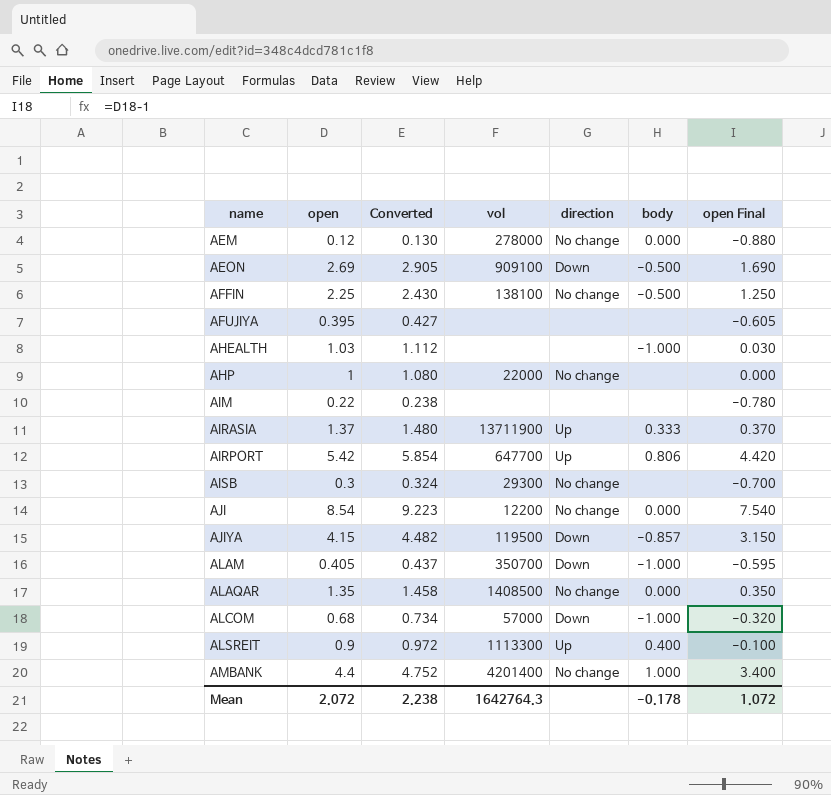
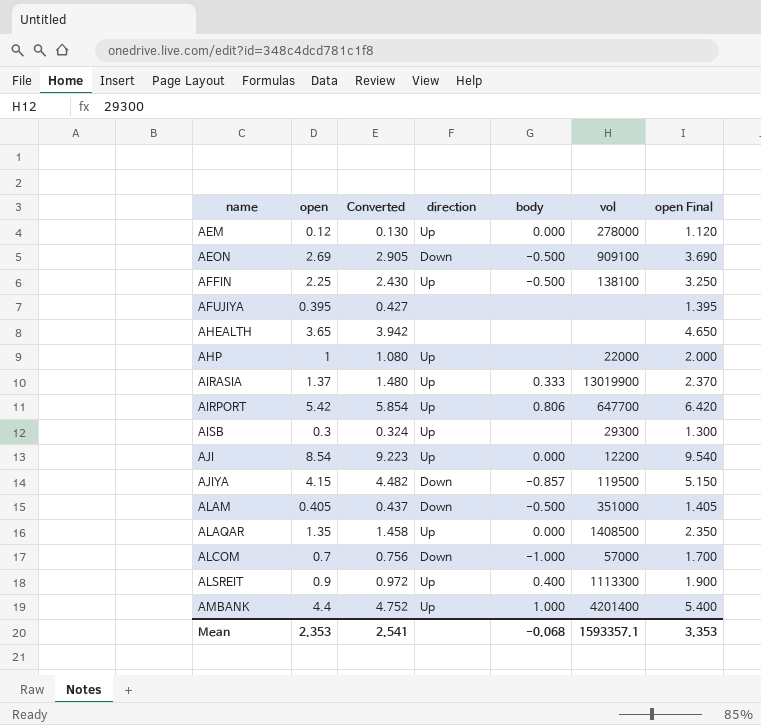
column vol | position: 4 -> 6
column open Final | formula: [open] - 1 -> [open] + 1
row AIM: 0.22 | 0.238 | none | none | none | -0.780 -> none
AEM | direction: No change -> Up
AFFIN | direction: No change -> Up
AHEALTH | open: 1.03 -> 3.65
AHEALTH | Converted: 1.112 -> 3.942
AHEALTH | body: -1.000 -> none
AHP | direction: No change -> Up
AIRASIA | vol: 13711900 -> 13019900
AISB | direction: No change -> Up
AJI | direction: No change -> Up
ALAM | body: -1.000 -> -0.500
ALAM | vol: 350700 -> 351000
ALAQAR | direction: No change -> Up
ALCOM | open: 0.68 -> 0.7
ALCOM | Converted: 0.734 -> 0.756
AMBANK | direction: No change -> Up
Mean | open: 2.072 -> 2.353
Mean | Converted: 2.238 -> 2.541
Mean | body: -0.178 -> -0.068
Mean | vol: 1642764.3 -> 1593357.1
Mean | open Final: 1.072 -> 3.353

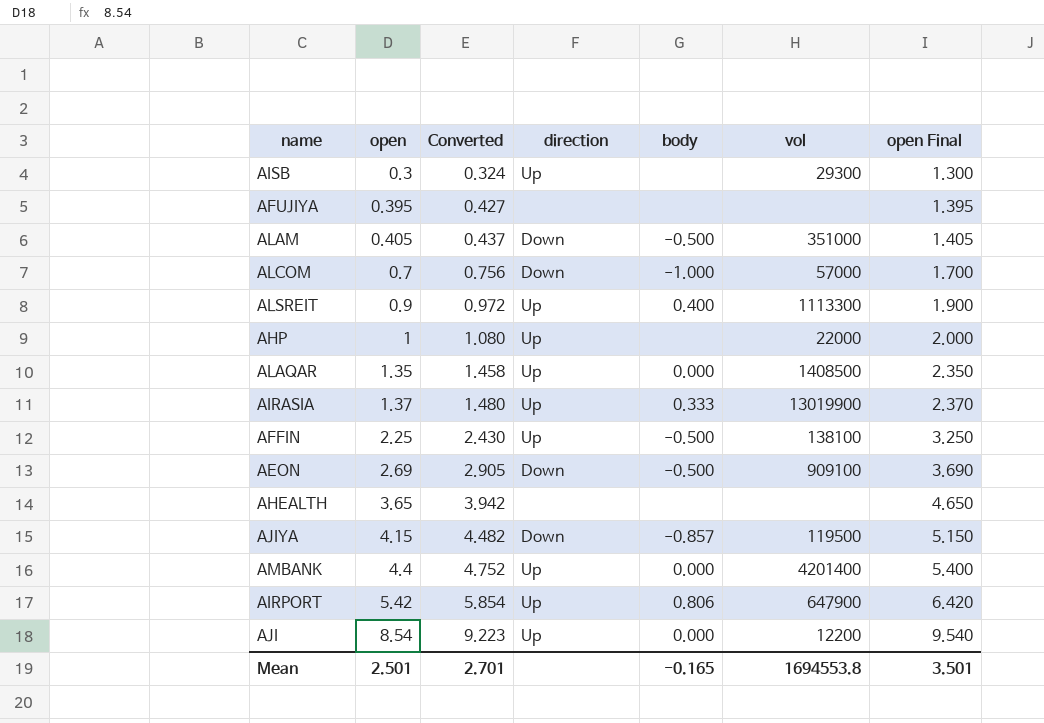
row order: name ascending -> open ascending
row AEM: 0.12 | 0.130 | Up | 0.000 | 278000 | 1.120 -> none
AMBANK | body: 1.000 -> 0.000
AIRPORT | vol: 647700 -> 647900
Mean | open: 2.353 -> 2.501
Mean | Converted: 2.541 -> 2.701
Mean | body: -0.068 -> -0.165
Mean | vol: 1593357.1 -> 1694553.8
Mean | open Final: 3.353 -> 3.501

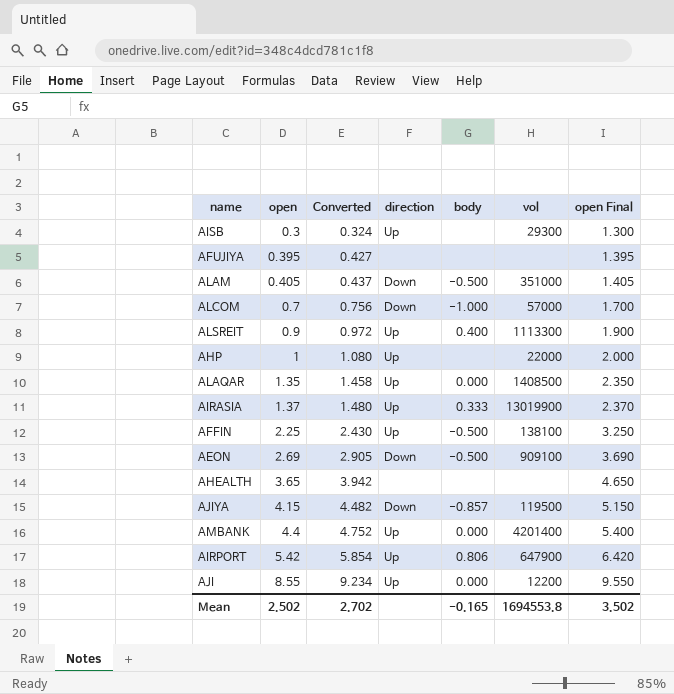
AJI | open: 8.54 -> 8.55
AJI | Converted: 9.223 -> 9.234
AJI | open Final: 9.540 -> 9.550
Mean | open: 2.501 -> 2.502
Mean | Converted: 2.701 -> 2.702
Mean | open Final: 3.501 -> 3.502

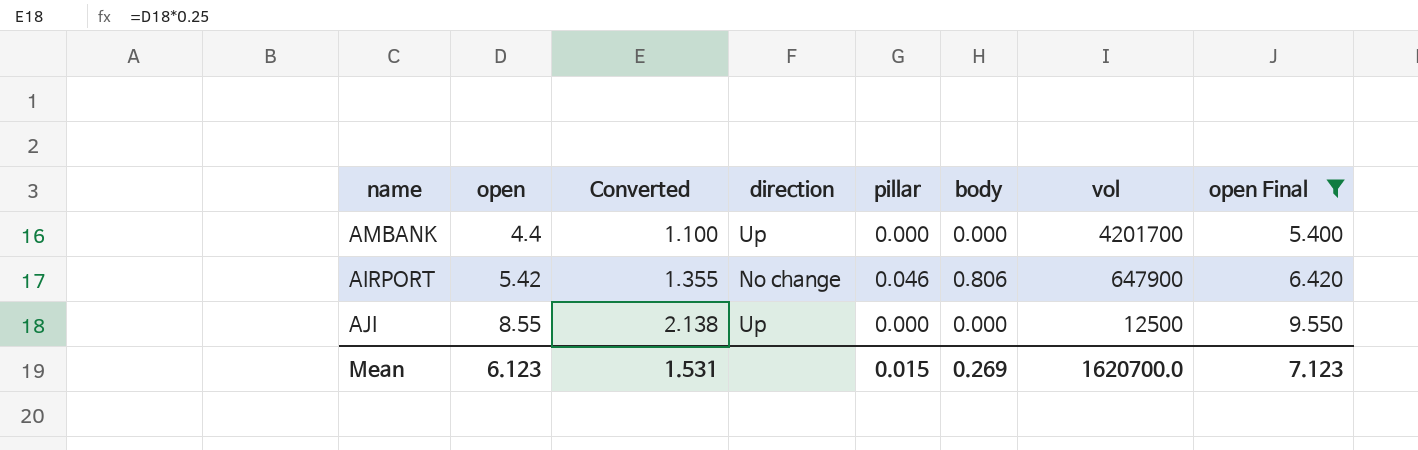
filter: none -> open Final >= 5.400
column Converted | formula: [open] * 1.08 -> [open] * 0.25
column pillar | position: none -> 5
AMBANK | vol: 4201400 -> 4201700
AIRPORT | direction: Up -> No change
AJI | vol: 12200 -> 12500
Mean | open: 2.502 -> 6.123
Mean | Converted: 2.702 -> 1.531
Mean | body: -0.165 -> 0.269
Mean | vol: 1694553.8 -> 1620700.0
Mean | open Final: 3.502 -> 7.123

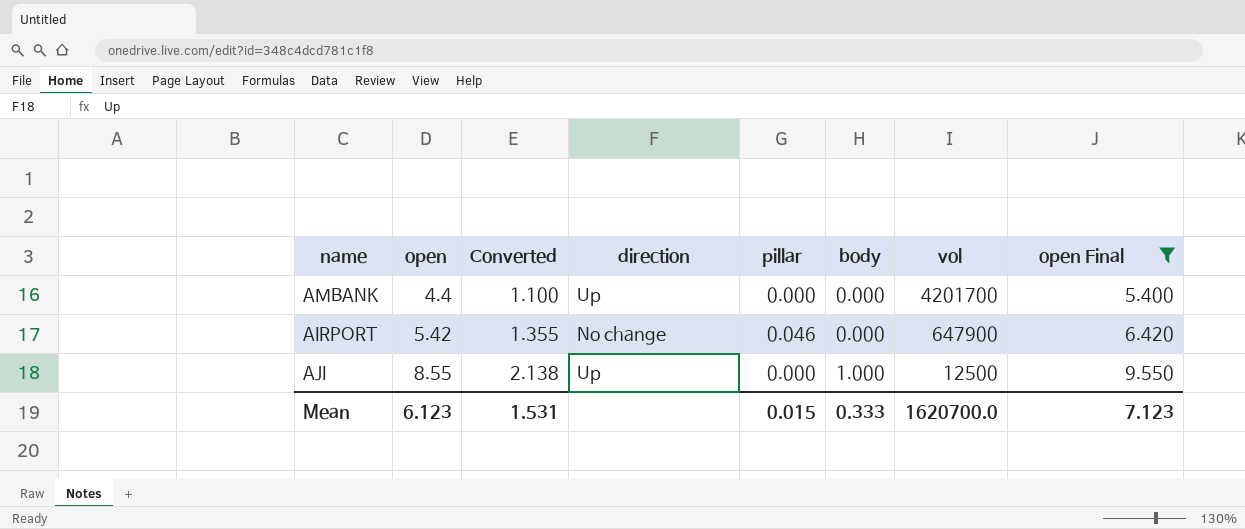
AIRPORT | body: 0.806 -> 0.000
AJI | body: 0.000 -> 1.000
Mean | body: 0.269 -> 0.333

